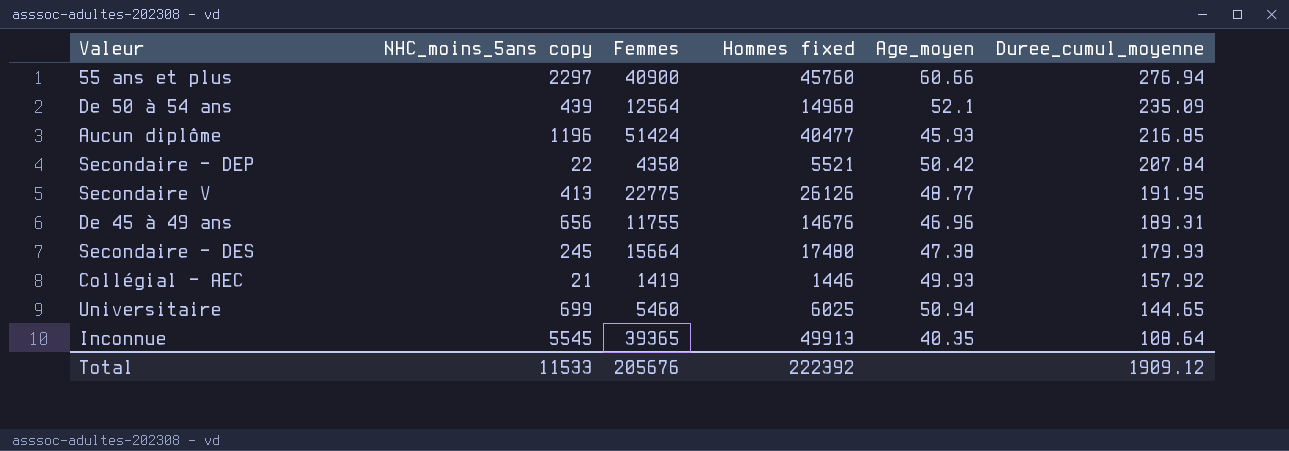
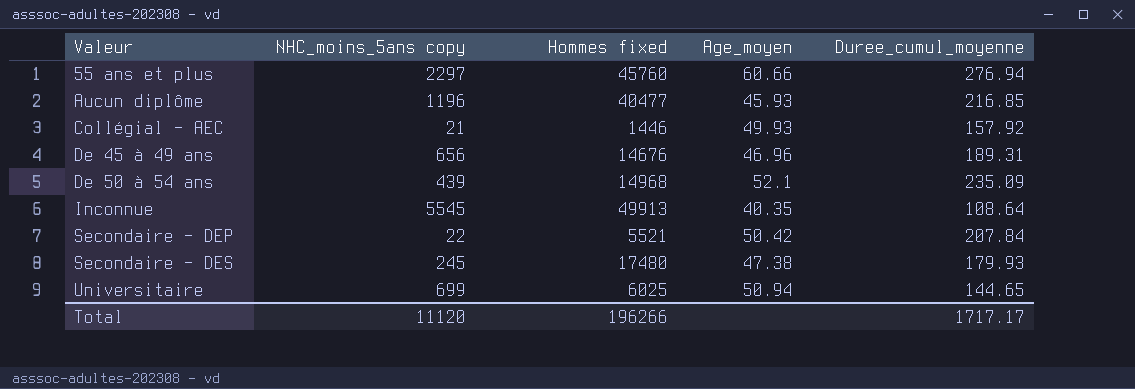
row order: Duree_cumul_moyenne descending -> Valeur ascending
column Femmes | position: 3 -> none
row Secondaire V: 413 | 22775 | 26126 | 48.77 | 191.95 -> none
Total | NHC_moins_5ans copy: 11533 -> 11120
Total | Hommes fixed: 222392 -> 196266
Total | Duree_cumul_moyenne: 1909.12 -> 1717.17

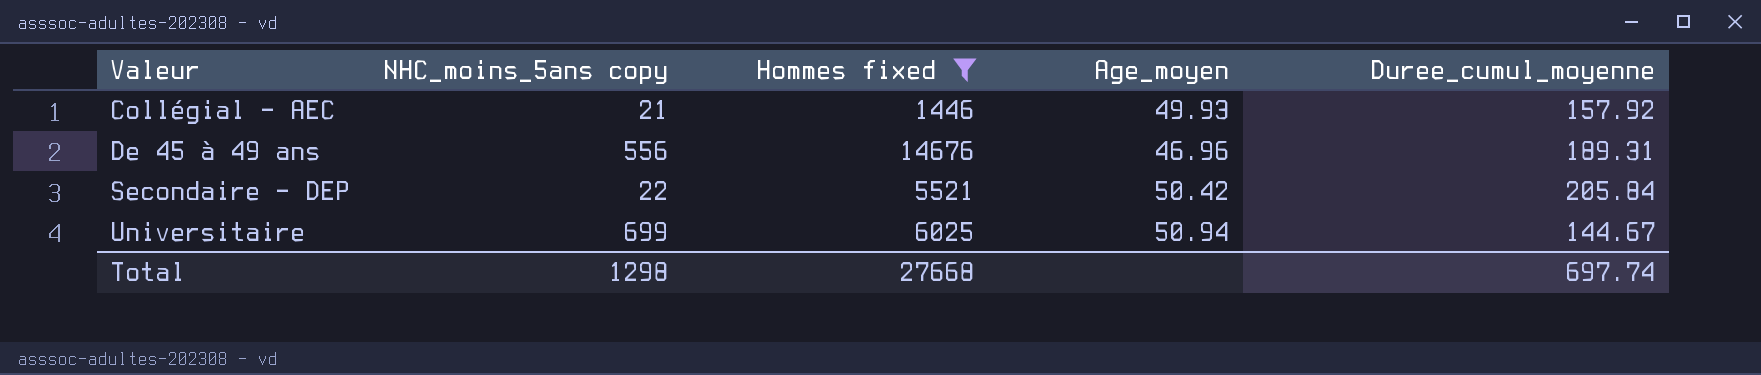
filter: none -> Hommes fixed <= 14676
De 45 à 49 ans | NHC_moins_5ans copy: 656 -> 556
Secondaire - DEP | Duree_cumul_moyenne: 207.84 -> 205.84
Universitaire | Duree_cumul_moyenne: 144.65 -> 144.67
Total | NHC_moins_5ans copy: 11120 -> 1298
Total | Hommes fixed: 196266 -> 27668
Total | Duree_cumul_moyenne: 1717.17 -> 697.74

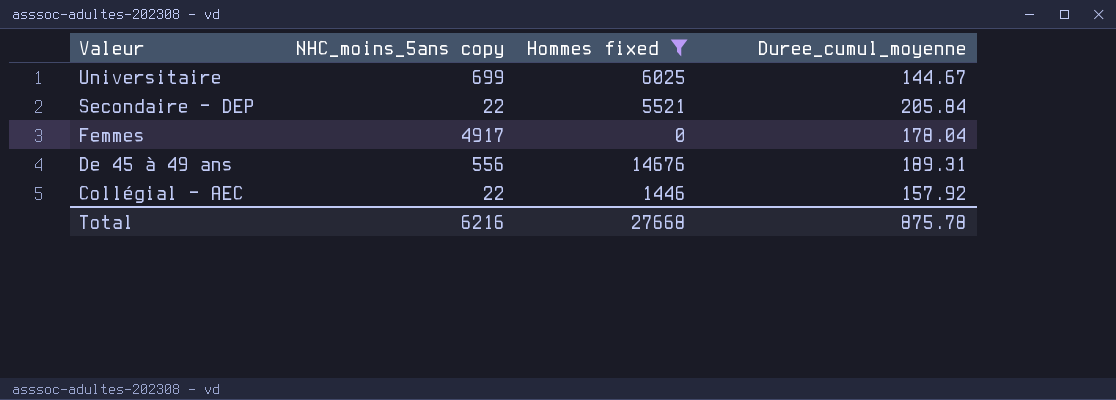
row order: Valeur ascending -> Valeur descending
column Age_moyen | position: 4 -> none
row Femmes: none -> 4917 | 0 | 178.04
Collégial - AEC | NHC_moins_5ans copy: 21 -> 22
Total | NHC_moins_5ans copy: 1298 -> 6216
Total | Duree_cumul_moyenne: 697.74 -> 875.78

